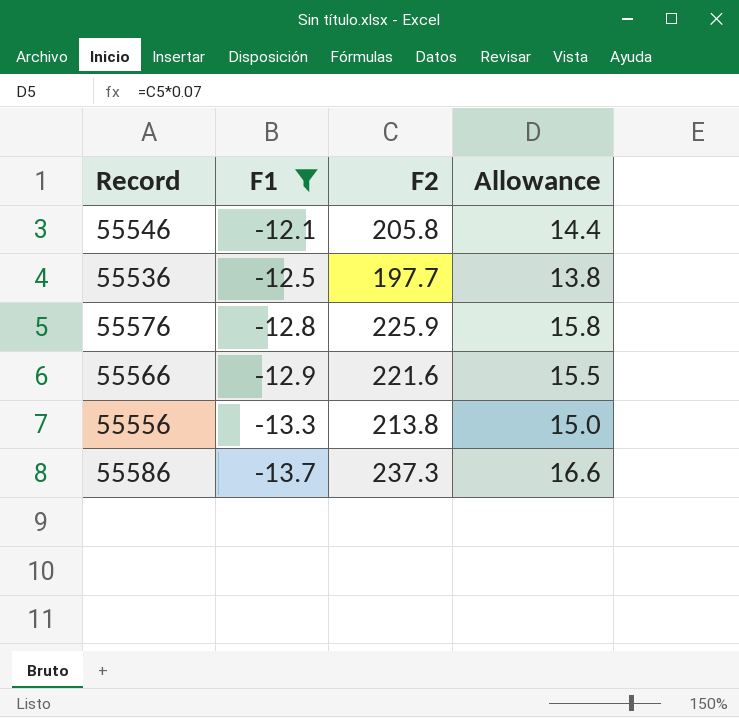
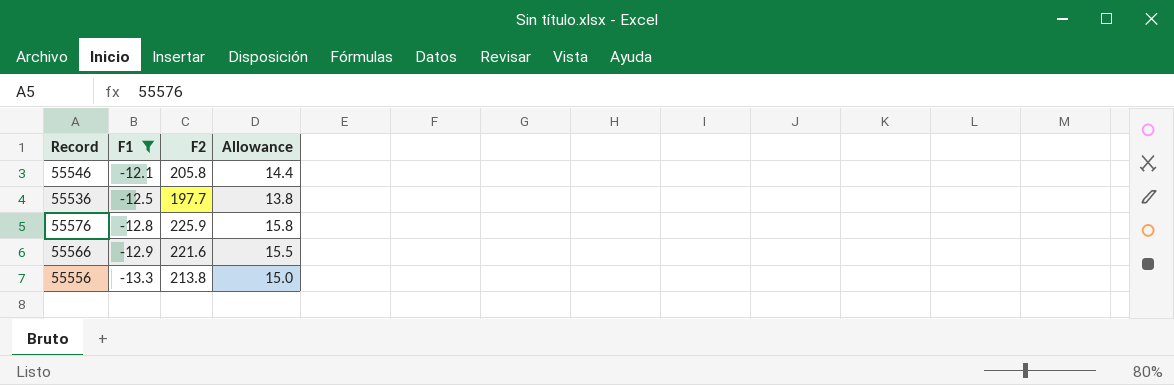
row 55586: -13.7 | 237.3 | 16.6 -> none

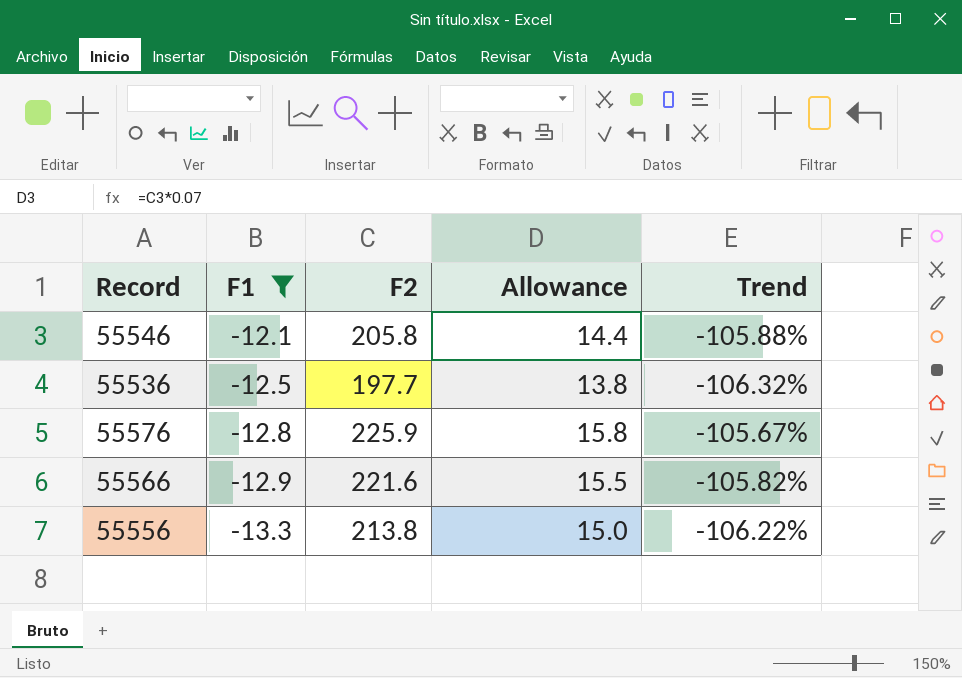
column Trend | formula: none -> ([F1] - [F2]) / [F2]

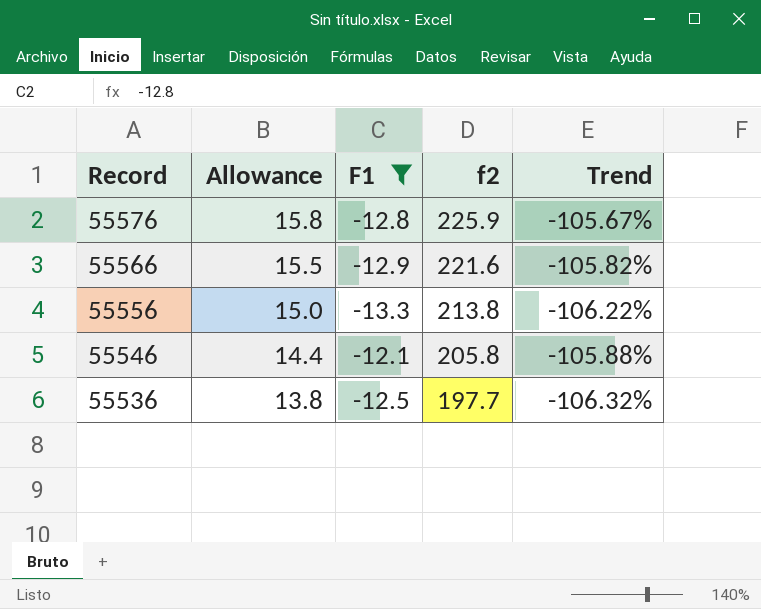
row order: F1 descending -> Record descending
column Allowance | position: 4 -> 2
column name: F2 -> f2

